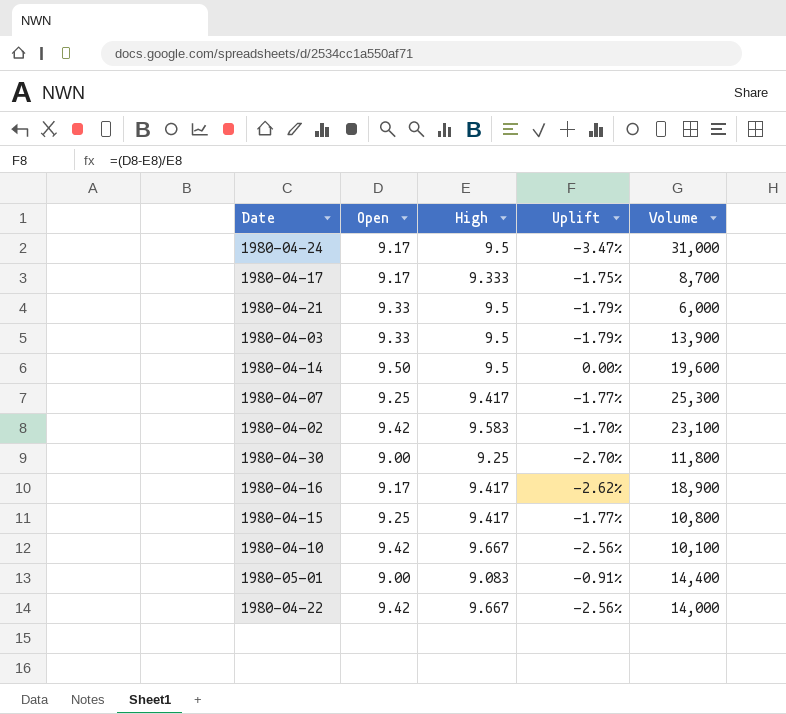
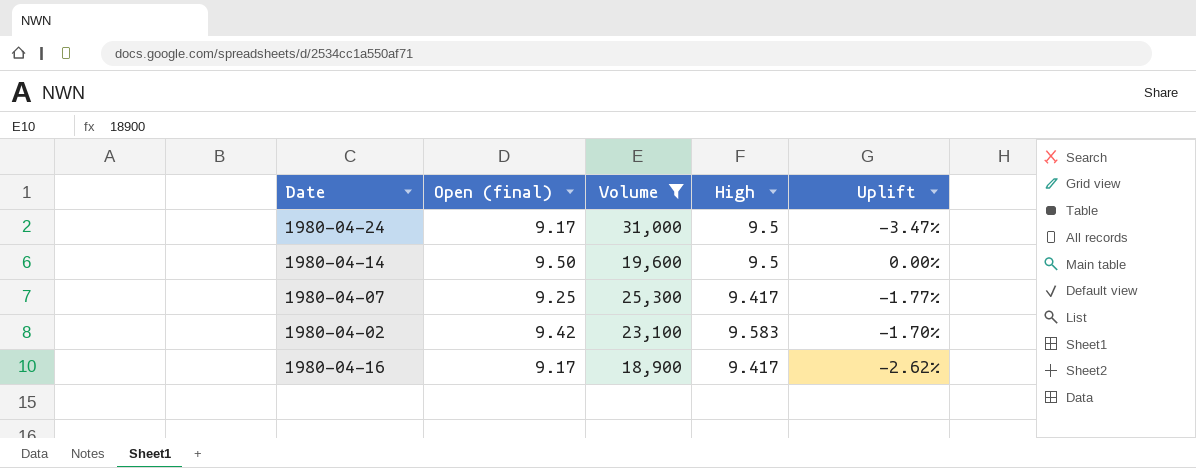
filter: none -> Volume >= 18,900
column name: Open -> Open (final)
column Volume | position: 5 -> 3

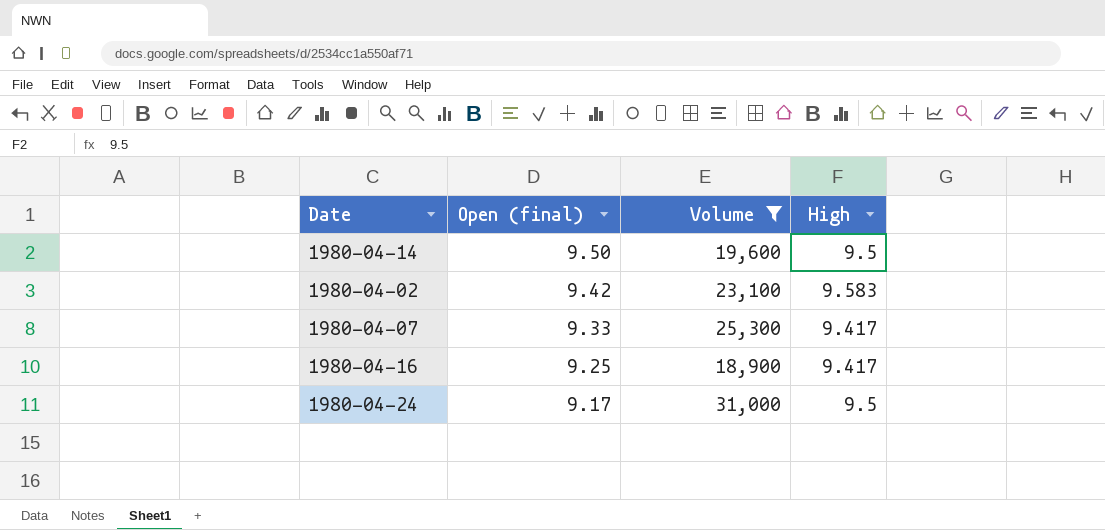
row order: none -> Open (final) descending
column Uplift | formula: ([Open (final)] - [High]) / [High] -> none
1980-04-07 | Open (final): 9.25 -> 9.33
1980-04-16 | Open (final): 9.17 -> 9.25

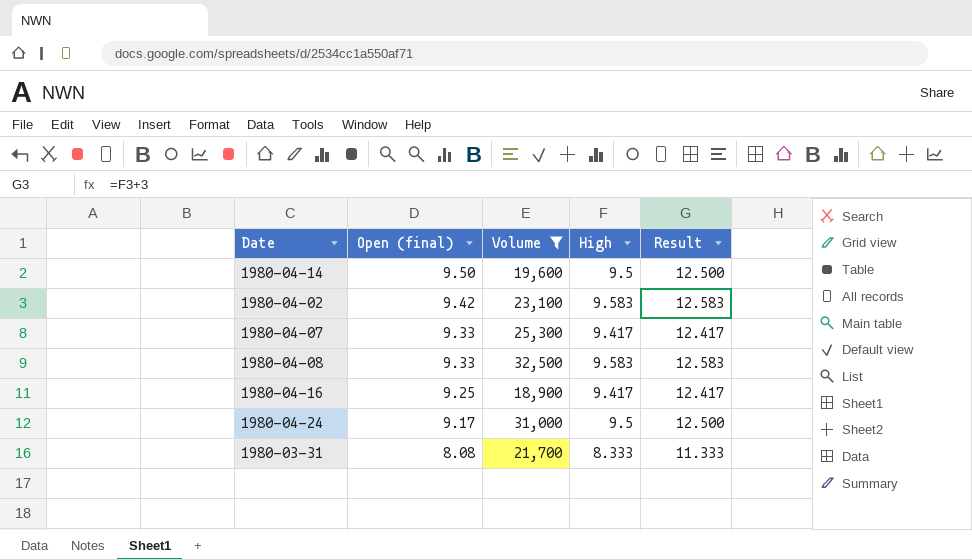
column Result | formula: none -> [High] + 3
row 1980-04-08: none -> 9.33 | 32,500 | 9.583 | 12.583
row 1980-03-31: none -> 8.08 | 21,700 | 8.333 | 11.333

